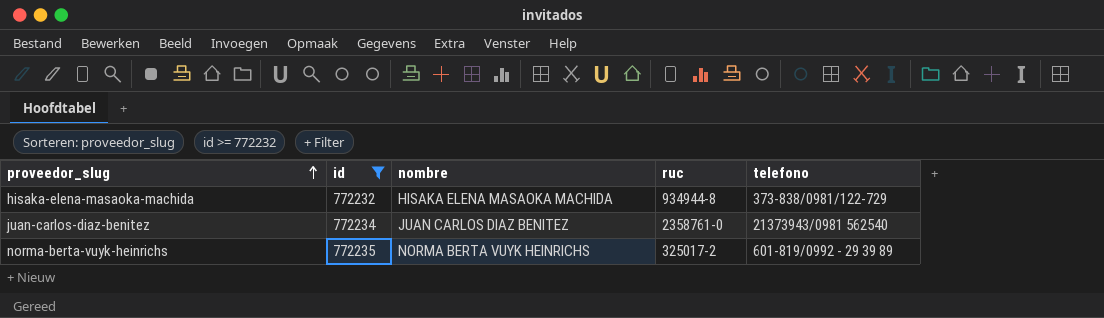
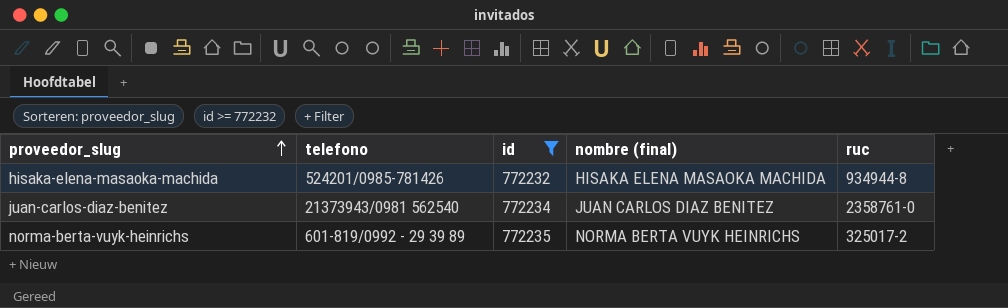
column telefono | position: 5 -> 2
column name: nombre -> nombre (final)
hisaka-elena-masaoka-machida | telefono: 373-838/0981/122-729 -> 524201/0985-781426

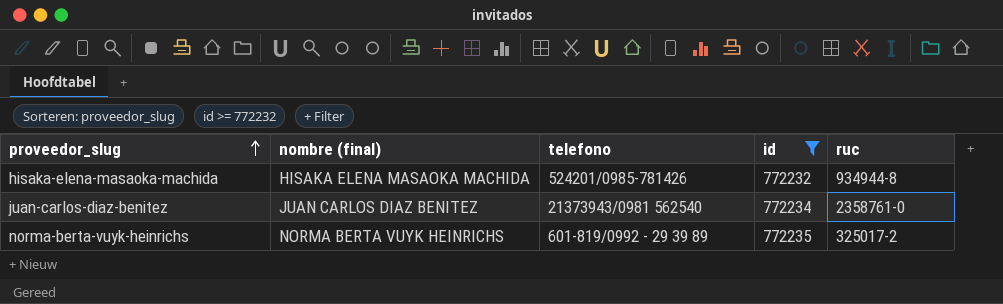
column nombre (final) | position: 4 -> 2

